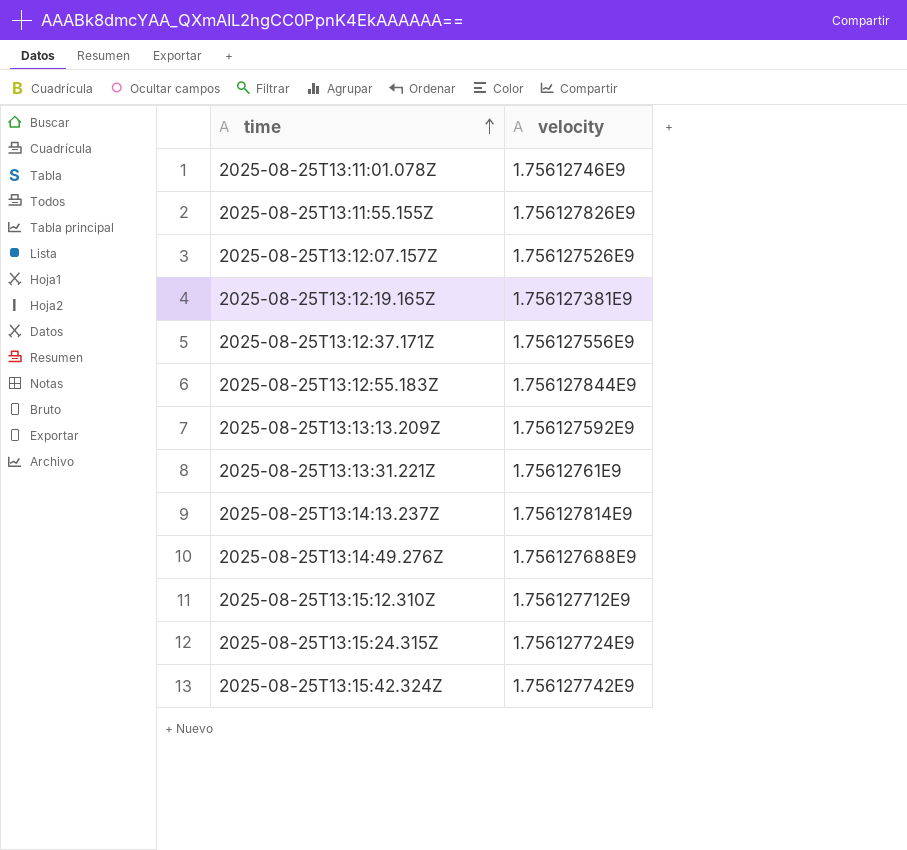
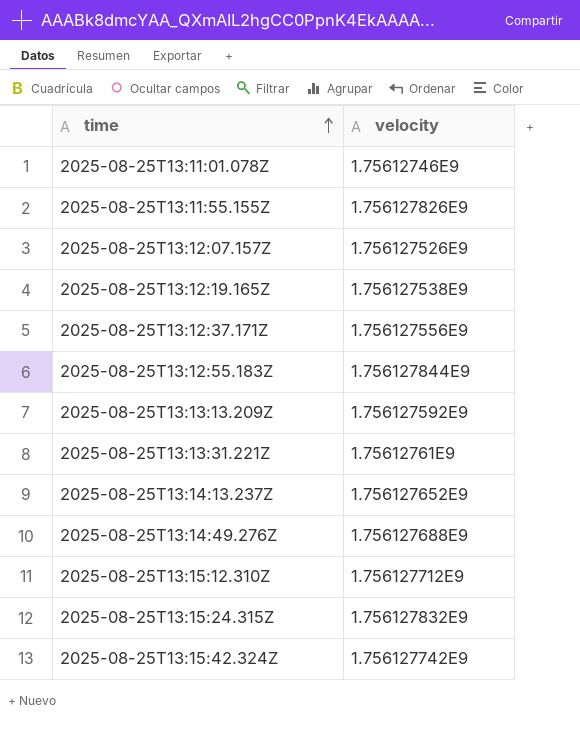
2025-08-25T13:12:19.165Z | velocity: 1.756127381E9 -> 1.756127538E9
2025-08-25T13:14:13.237Z | velocity: 1.756127814E9 -> 1.756127652E9
2025-08-25T13:15:24.315Z | velocity: 1.756127724E9 -> 1.756127832E9

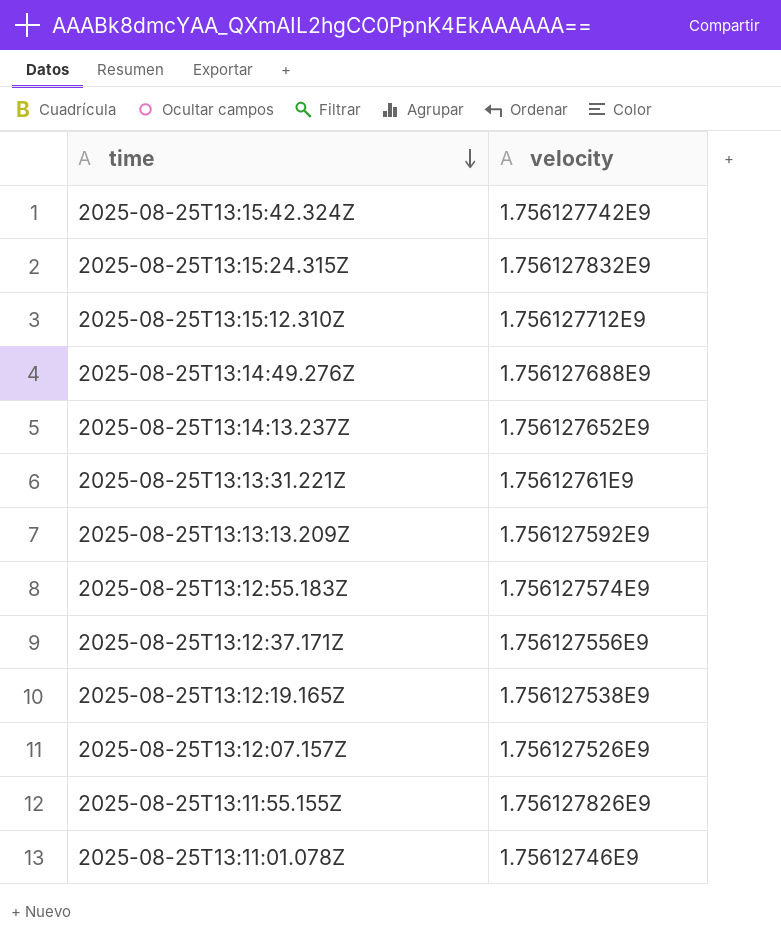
row order: time ascending -> time descending
2025-08-25T13:12:55.183Z | velocity: 1.756127844E9 -> 1.756127574E9

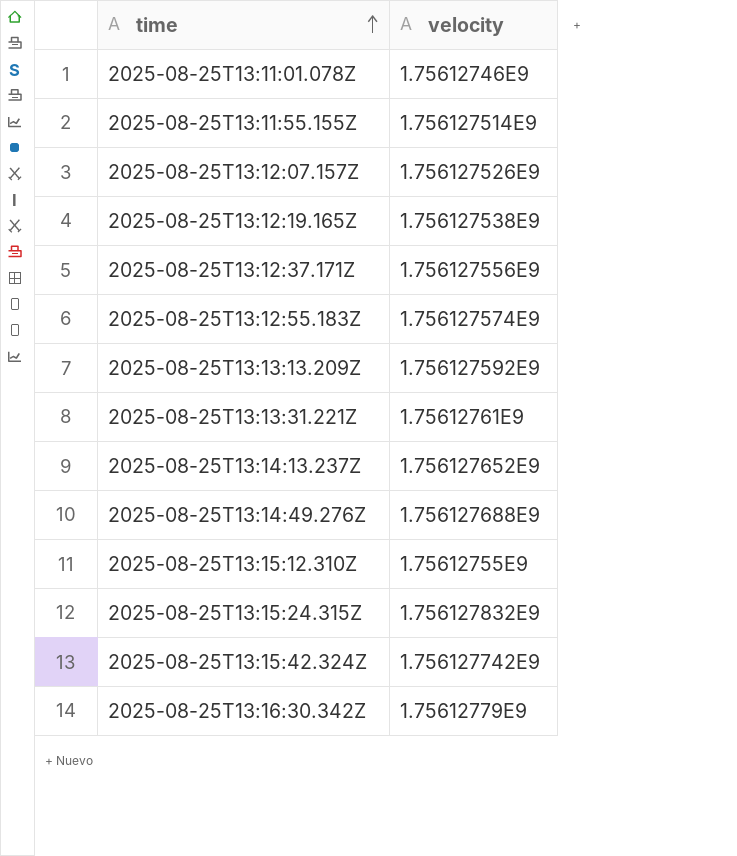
row order: time descending -> time ascending
2025-08-25T13:11:55.155Z | velocity: 1.756127826E9 -> 1.756127514E9
2025-08-25T13:15:12.310Z | velocity: 1.756127712E9 -> 1.75612755E9
row 2025-08-25T13:16:30.342Z: none -> 1.75612779E9

